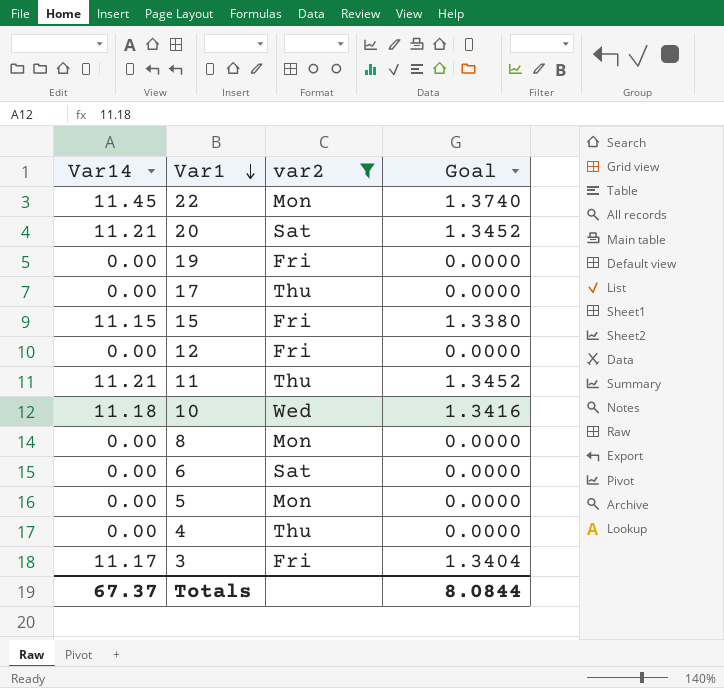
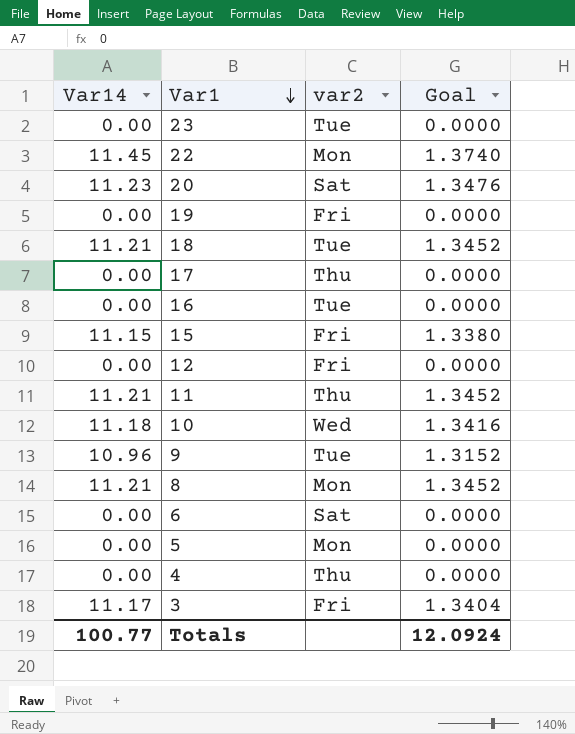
filter: var2 != Tue -> none
20 | Var14: 11.21 -> 11.23
20 | Goal: 1.3452 -> 1.3476
8 | Var14: 0.00 -> 11.21
8 | Goal: 0.0000 -> 1.3452
Totals | Var14: 67.37 -> 100.77
Totals | Goal: 8.0844 -> 12.0924

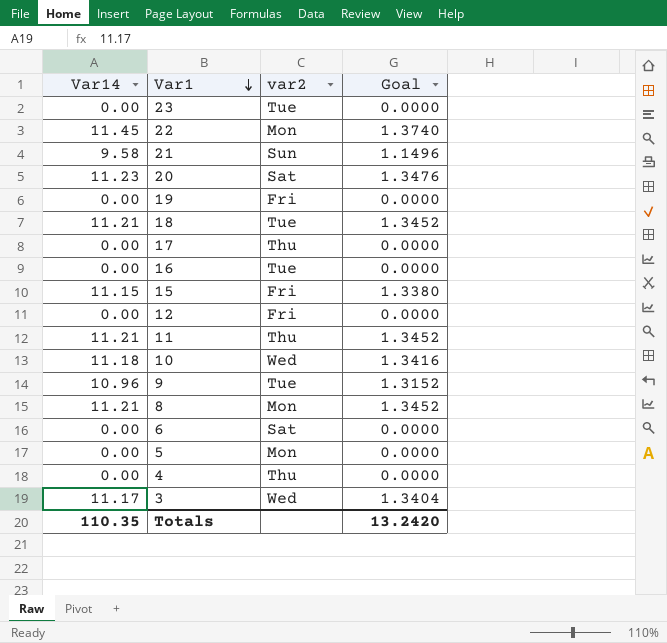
row 21: none -> 9.58 | Sun | 1.1496
3 | var2: Fri -> Wed
Totals | Var14: 100.77 -> 110.35
Totals | Goal: 12.0924 -> 13.2420

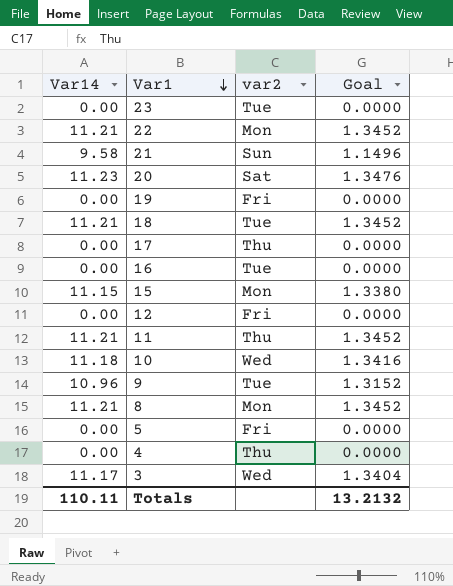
row 6: 0.00 | Sat | 0.0000 -> none
22 | Var14: 11.45 -> 11.21
22 | Goal: 1.3740 -> 1.3452
15 | var2: Fri -> Mon
5 | var2: Mon -> Fri
Totals | Var14: 110.35 -> 110.11
Totals | Goal: 13.2420 -> 13.2132

